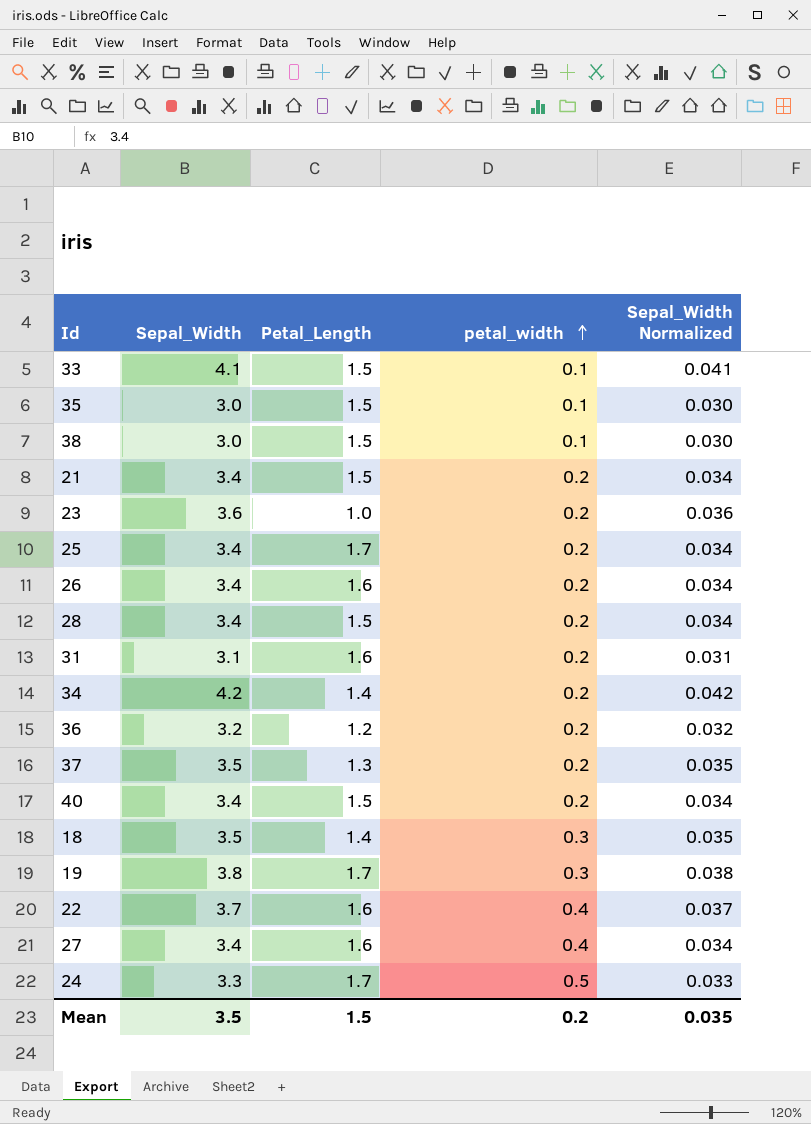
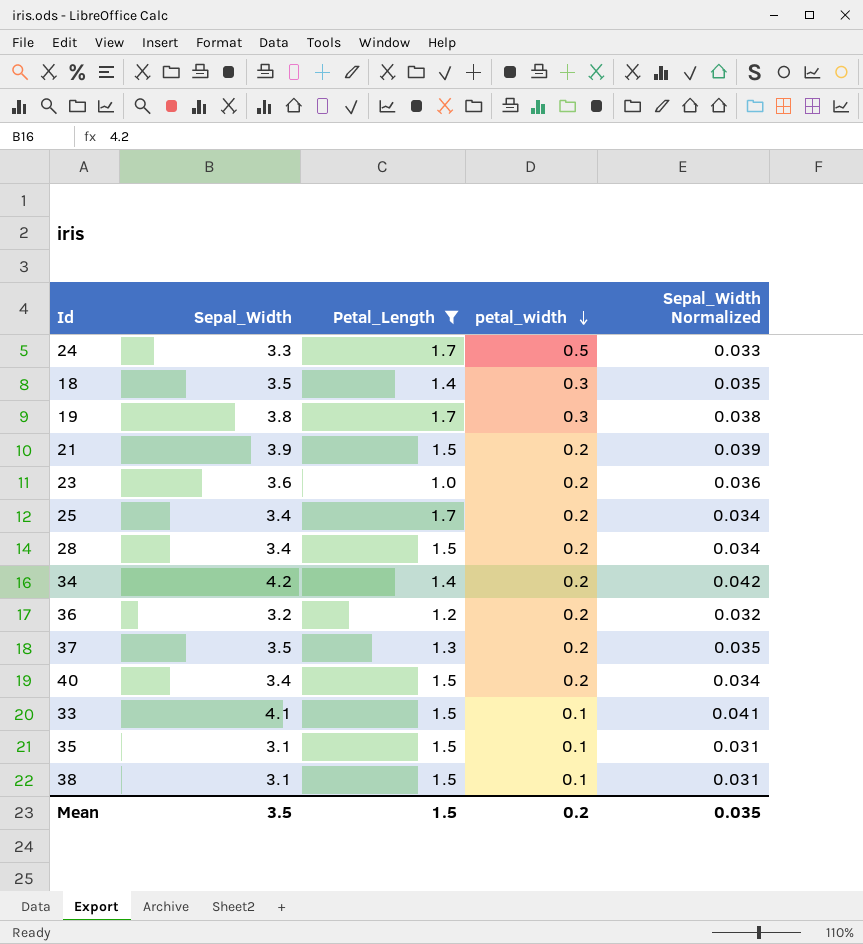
filter: none -> Petal_Length != 1.6
row order: petal_width ascending -> petal_width descending
21 | Sepal_Width: 3.4 -> 3.9
21 | Sepal_Width Normalized: 0.034 -> 0.039
35 | Sepal_Width: 3.0 -> 3.1
35 | Sepal_Width Normalized: 0.030 -> 0.031
38 | Sepal_Width: 3.0 -> 3.1
38 | Sepal_Width Normalized: 0.030 -> 0.031

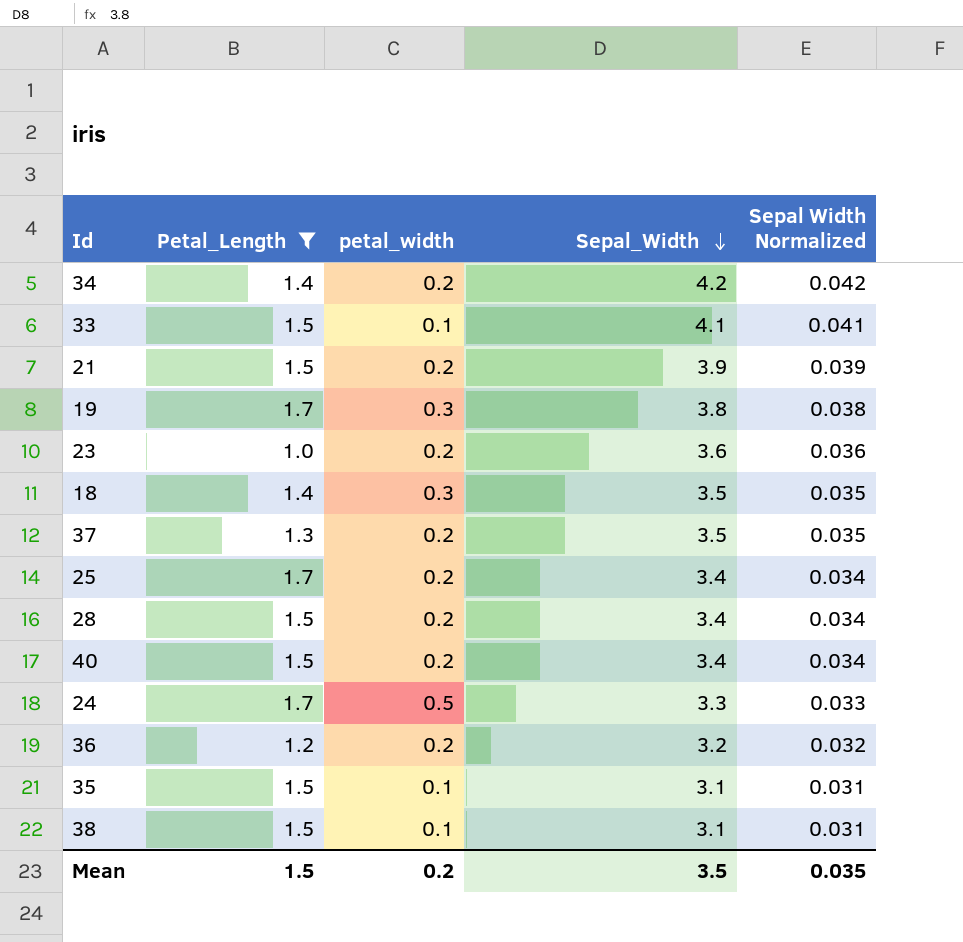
row order: petal_width descending -> Sepal_Width descending
column Sepal_Width | position: 2 -> 4
column name: Sepal_Width Normalized -> Sepal Width Normalized

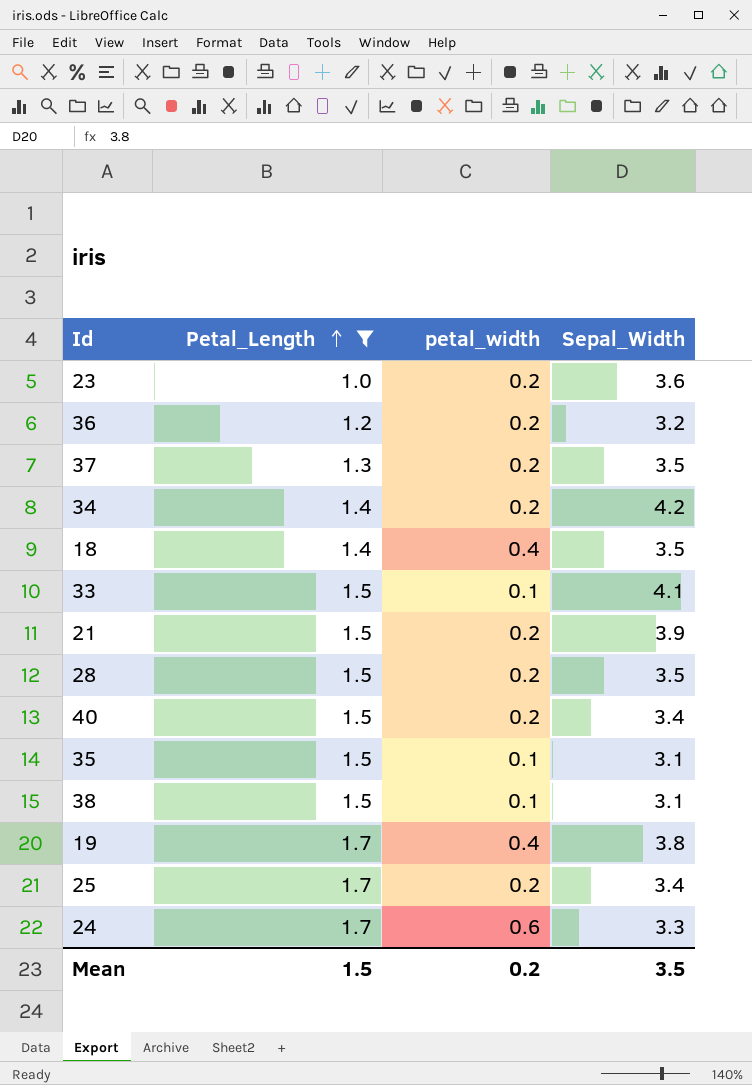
row order: Sepal_Width descending -> Petal_Length ascending
column Sepal Width Normalized | formula: [Sepal_Width] * 0.01 -> none
18 | petal_width: 0.3 -> 0.4
28 | Sepal_Width: 3.4 -> 3.5
19 | petal_width: 0.3 -> 0.4
24 | petal_width: 0.5 -> 0.6

